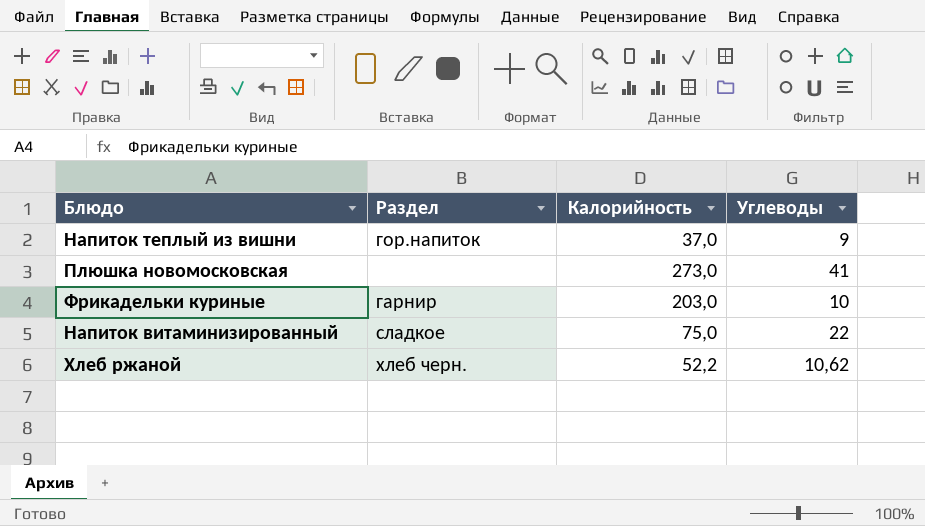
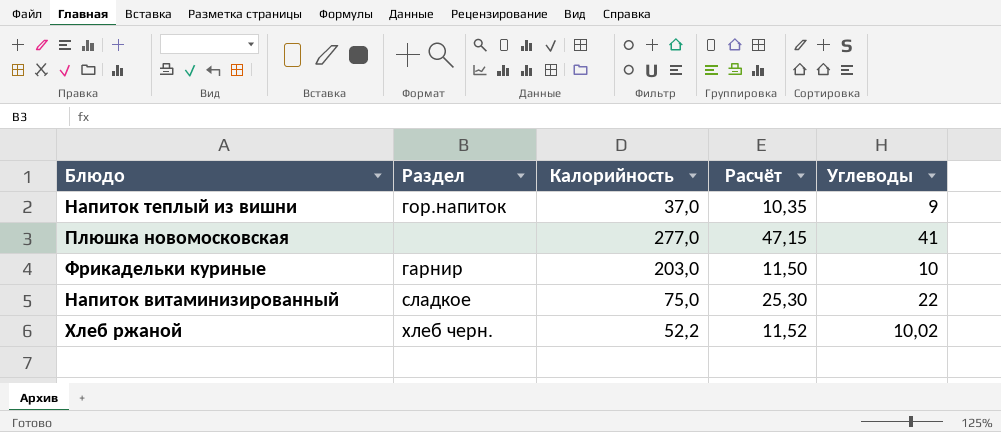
column Расчёт | formula: none -> [Углеводы] * 1,15
Плюшка новомосковская | Калорийность: 273,0 -> 277,0
Хлеб ржаной | Углеводы: 10,62 -> 10,02

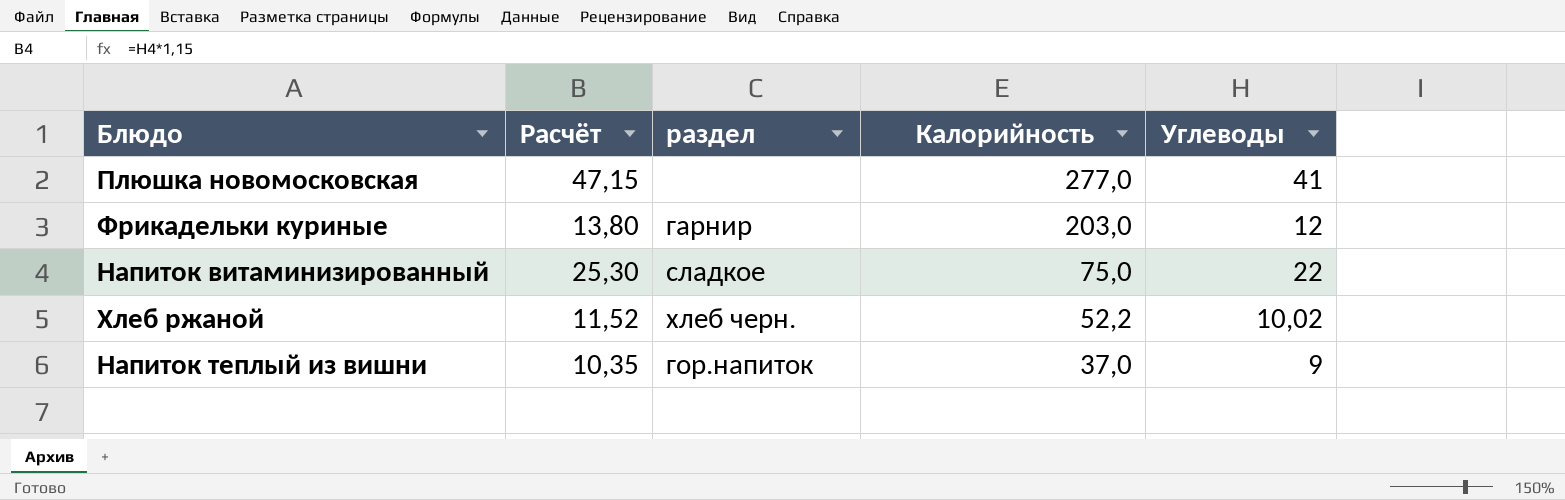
row order: none -> Калорийность descending
column Расчёт | position: 4 -> 2
column name: Раздел -> раздел
Фрикадельки куриные | Расчёт: 11,50 -> 13,80
Фрикадельки куриные | Углеводы: 10 -> 12

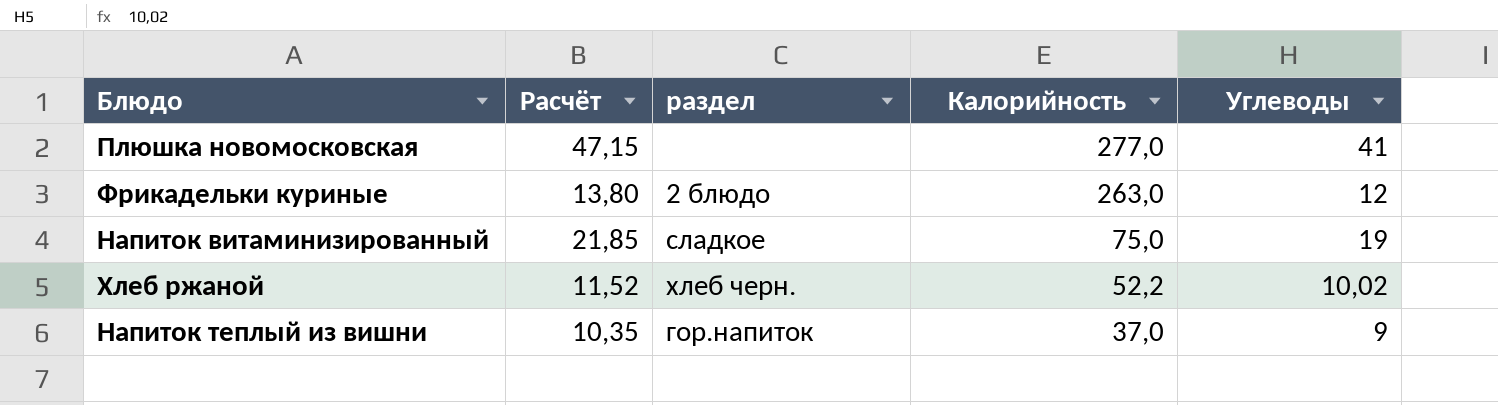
Фрикадельки куриные | раздел: гарнир -> 2 блюдо
Фрикадельки куриные | Калорийность: 203,0 -> 263,0
Напиток витаминизированный | Расчёт: 25,30 -> 21,85
Напиток витаминизированный | Углеводы: 22 -> 19

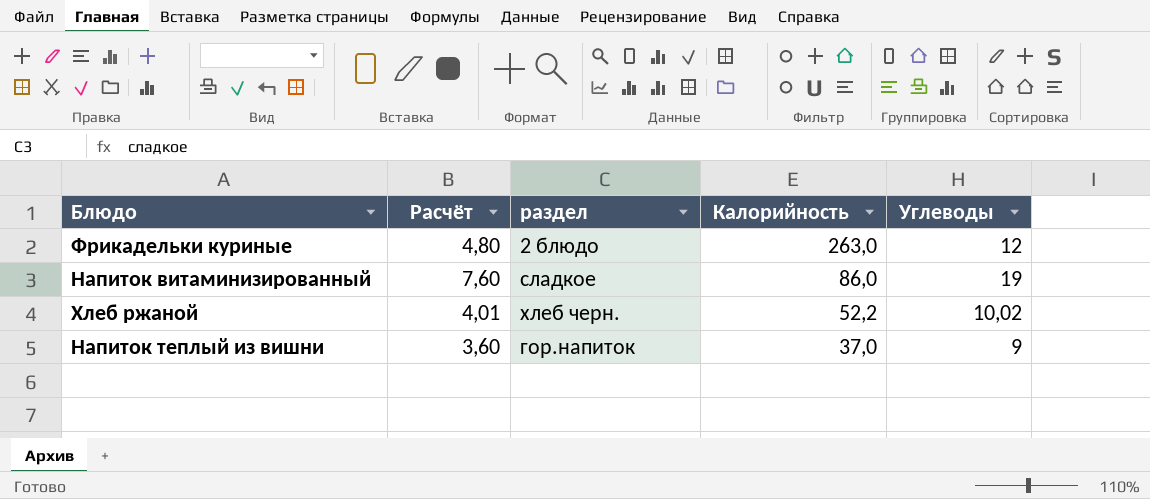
column Расчёт | formula: [Углеводы] * 1,15 -> [Углеводы] * 0,4
row Плюшка новомосковская: 47,15 | none | 277,0 | 41 -> none
Напиток витаминизированный | Калорийность: 75,0 -> 86,0

